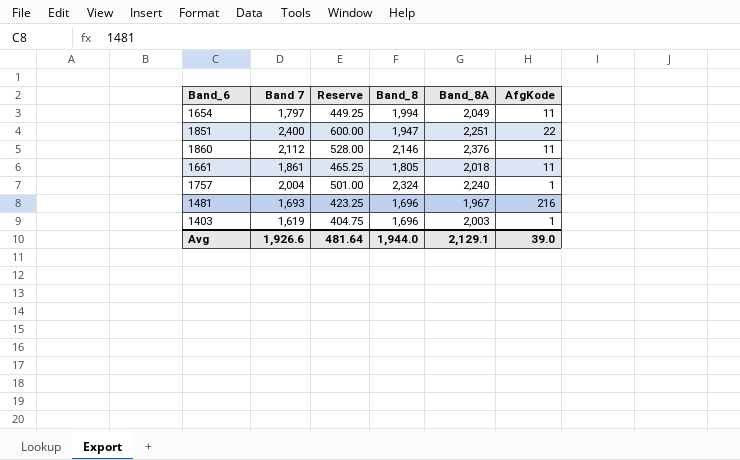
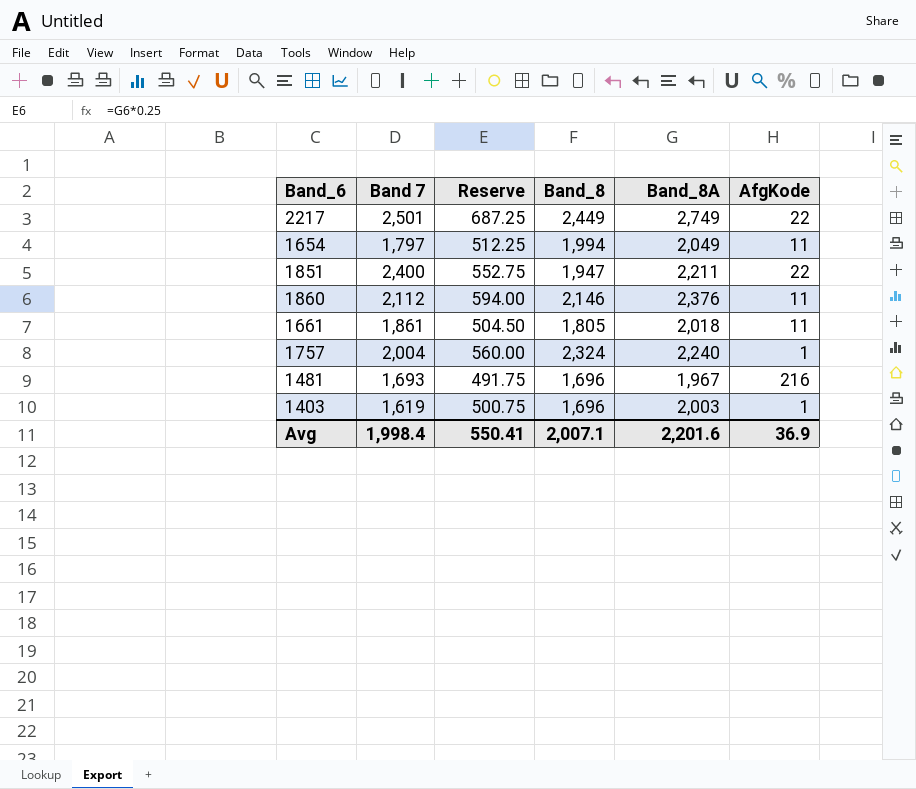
column Reserve | formula: [Band 7] * 0.25 -> [Band_8A] * 0.25
row 2217: none -> 2,501 | 687.25 | 2,449 | 2,749 | 22
1851 | Band_8A: 2,251 -> 2,211
Avg | Band 7: 1,926.6 -> 1,998.4
Avg | Reserve: 481.64 -> 550.41
Avg | Band_8: 1,944.0 -> 2,007.1
Avg | Band_8A: 2,129.1 -> 2,201.6
Avg | AfgKode: 39.0 -> 36.9

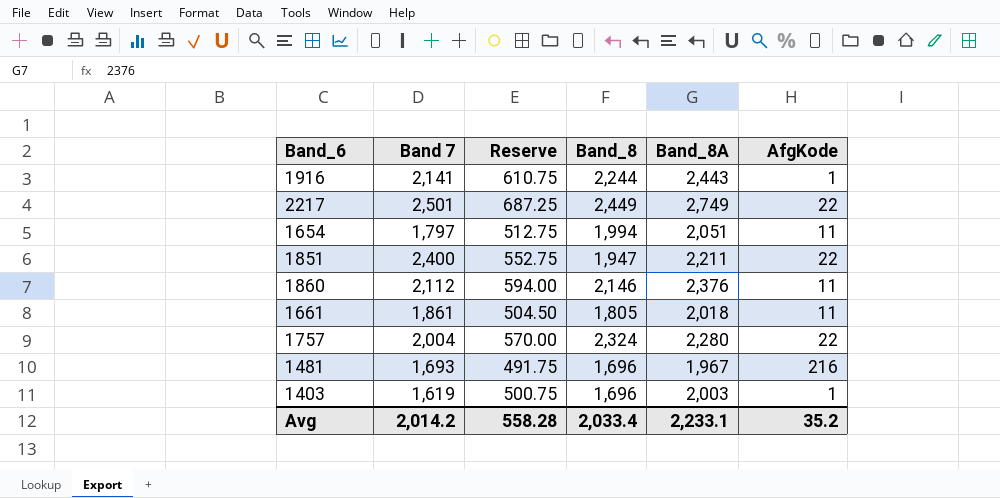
row 1916: none -> 2,141 | 610.75 | 2,244 | 2,443 | 1
1654 | Reserve: 512.25 -> 512.75
1654 | Band_8A: 2,049 -> 2,051
1757 | Reserve: 560.00 -> 570.00
1757 | Band_8A: 2,240 -> 2,280
1757 | AfgKode: 1 -> 22
Avg | Band 7: 1,998.4 -> 2,014.2
Avg | Reserve: 550.41 -> 558.28
Avg | Band_8: 2,007.1 -> 2,033.4
Avg | Band_8A: 2,201.6 -> 2,233.1
Avg | AfgKode: 36.9 -> 35.2

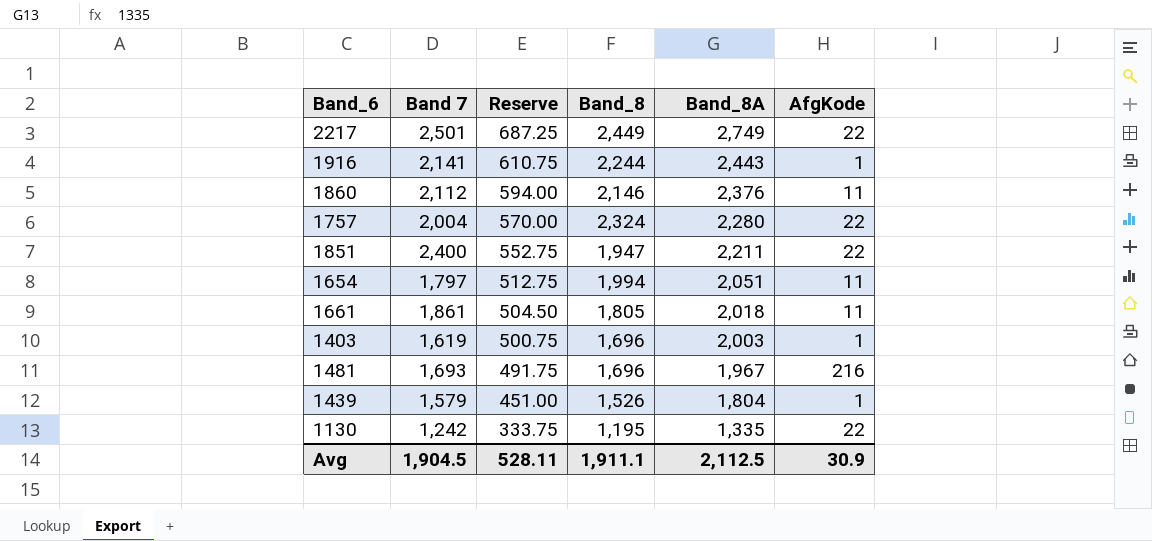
row order: none -> Reserve descending
row 1439: none -> 1,579 | 451.00 | 1,526 | 1,804 | 1
row 1130: none -> 1,242 | 333.75 | 1,195 | 1,335 | 22
Avg | Band 7: 2,014.2 -> 1,904.5
Avg | Reserve: 558.28 -> 528.11
Avg | Band_8: 2,033.4 -> 1,911.1
Avg | Band_8A: 2,233.1 -> 2,112.5
Avg | AfgKode: 35.2 -> 30.9

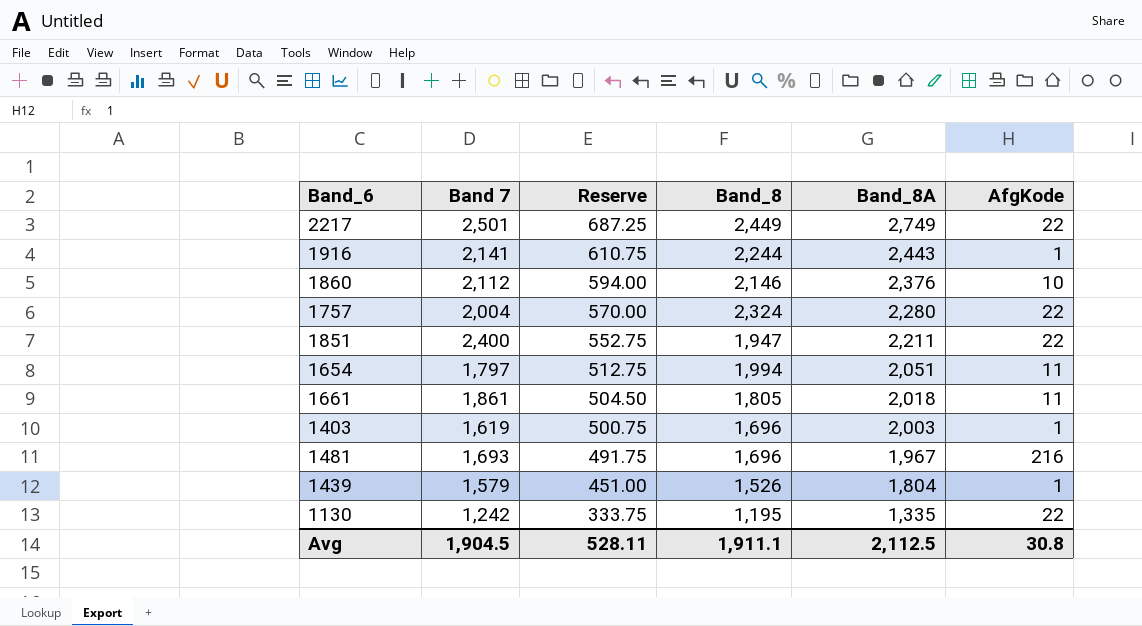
1860 | AfgKode: 11 -> 10
Avg | AfgKode: 30.9 -> 30.8

